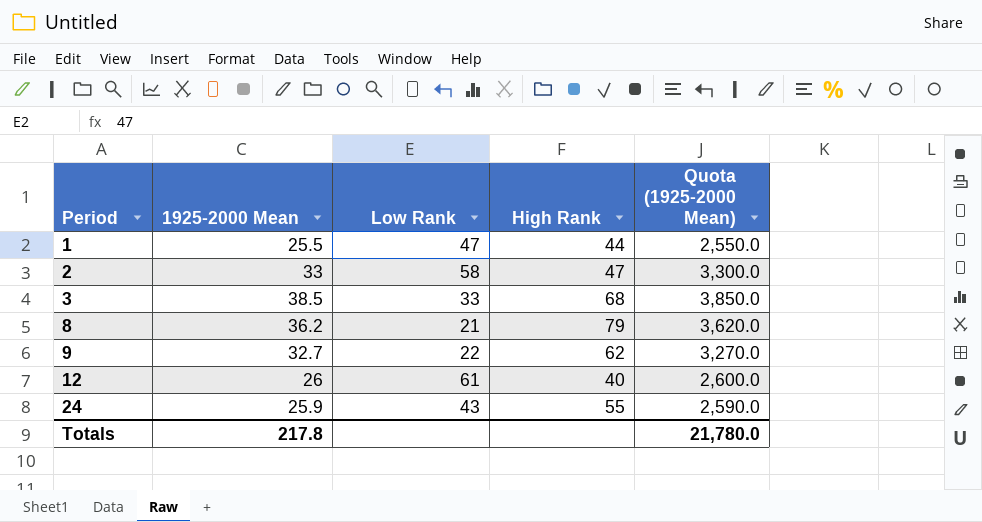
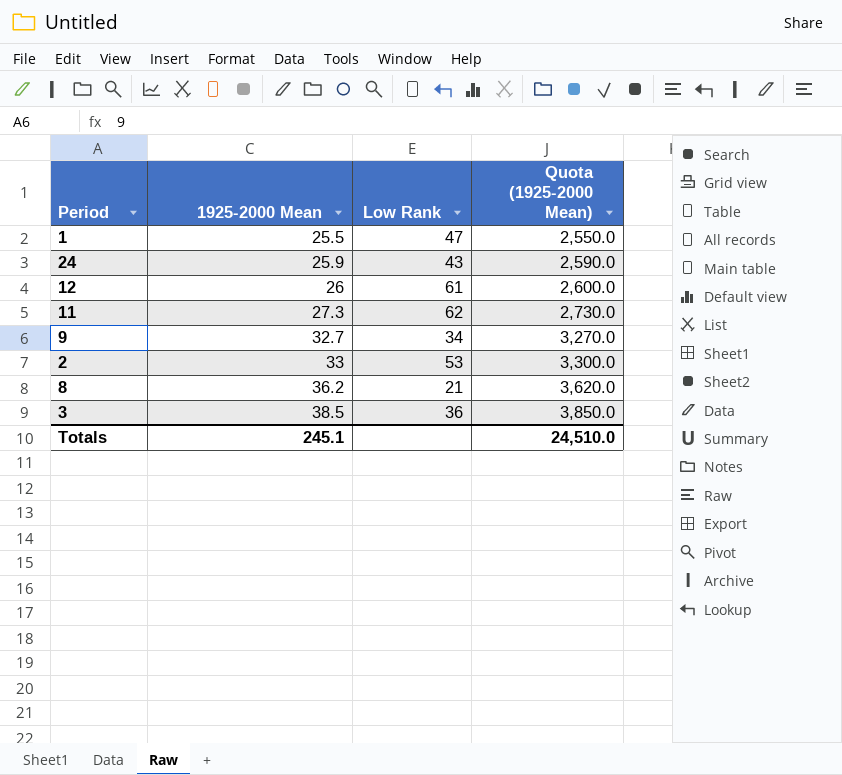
row order: Period ascending -> 1925-2000 Mean ascending
column High Rank | position: 4 -> none
row 11: none -> 27.3 | 62 | 2,730.0
9 | Low Rank: 22 -> 34
2 | Low Rank: 58 -> 53
3 | Low Rank: 33 -> 36
Totals | 1925-2000 Mean: 217.8 -> 245.1
Totals | Quota (1925-2000 Mean): 21,780.0 -> 24,510.0

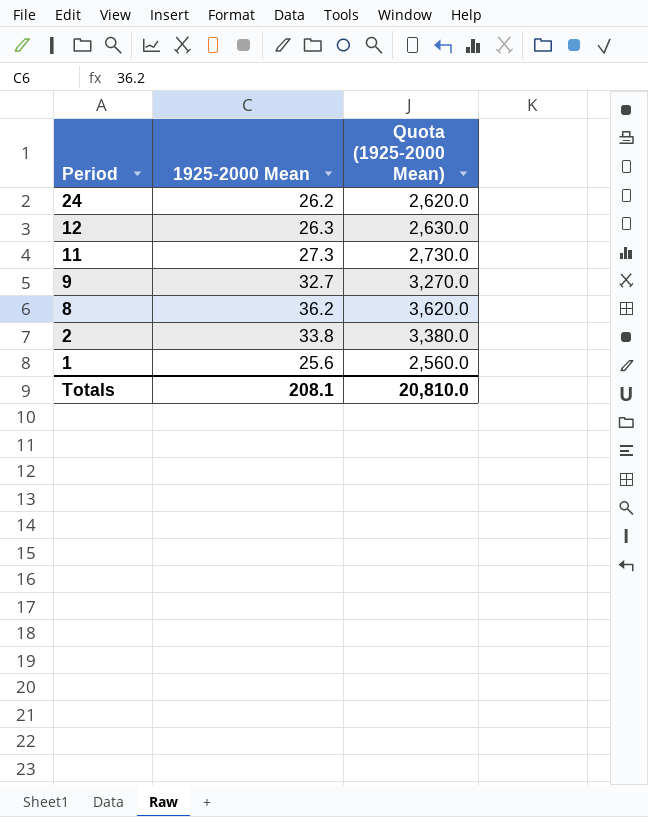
row order: 1925-2000 Mean ascending -> Period descending
column Low Rank | position: 3 -> none
row 3: 38.5 | 36 | 3,850.0 -> none
24 | 1925-2000 Mean: 25.9 -> 26.2
24 | Quota (1925-2000 Mean): 2,590.0 -> 2,620.0
12 | 1925-2000 Mean: 26 -> 26.3
12 | Quota (1925-2000 Mean): 2,600.0 -> 2,630.0
2 | 1925-2000 Mean: 33 -> 33.8
2 | Quota (1925-2000 Mean): 3,300.0 -> 3,380.0
1 | 1925-2000 Mean: 25.5 -> 25.6
1 | Quota (1925-2000 Mean): 2,550.0 -> 2,560.0
Totals | 1925-2000 Mean: 245.1 -> 208.1
Totals | Quota (1925-2000 Mean): 24,510.0 -> 20,810.0

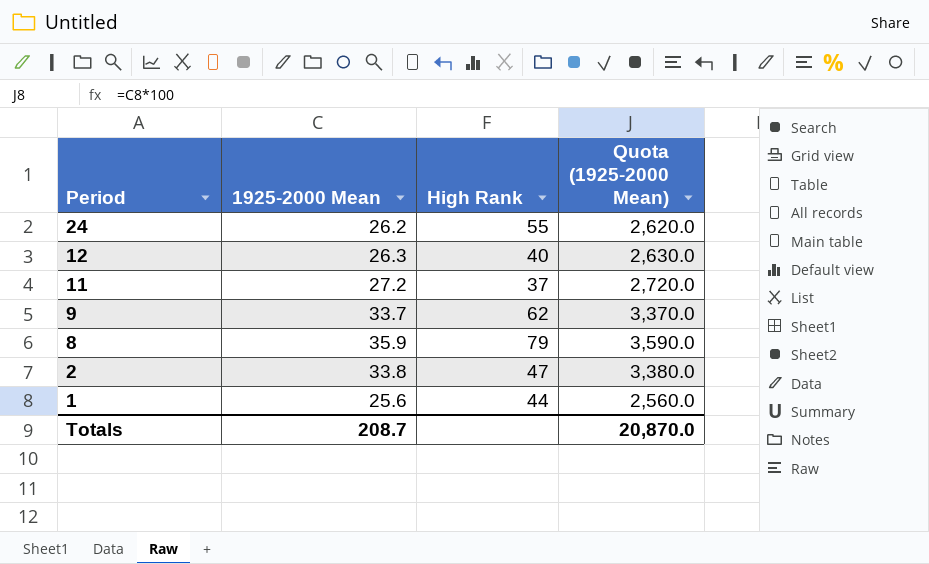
column High Rank | position: none -> 3
11 | 1925-2000 Mean: 27.3 -> 27.2
11 | Quota (1925-2000 Mean): 2,730.0 -> 2,720.0
9 | 1925-2000 Mean: 32.7 -> 33.7
9 | Quota (1925-2000 Mean): 3,270.0 -> 3,370.0
8 | 1925-2000 Mean: 36.2 -> 35.9
8 | Quota (1925-2000 Mean): 3,620.0 -> 3,590.0
Totals | 1925-2000 Mean: 208.1 -> 208.7
Totals | Quota (1925-2000 Mean): 20,810.0 -> 20,870.0

